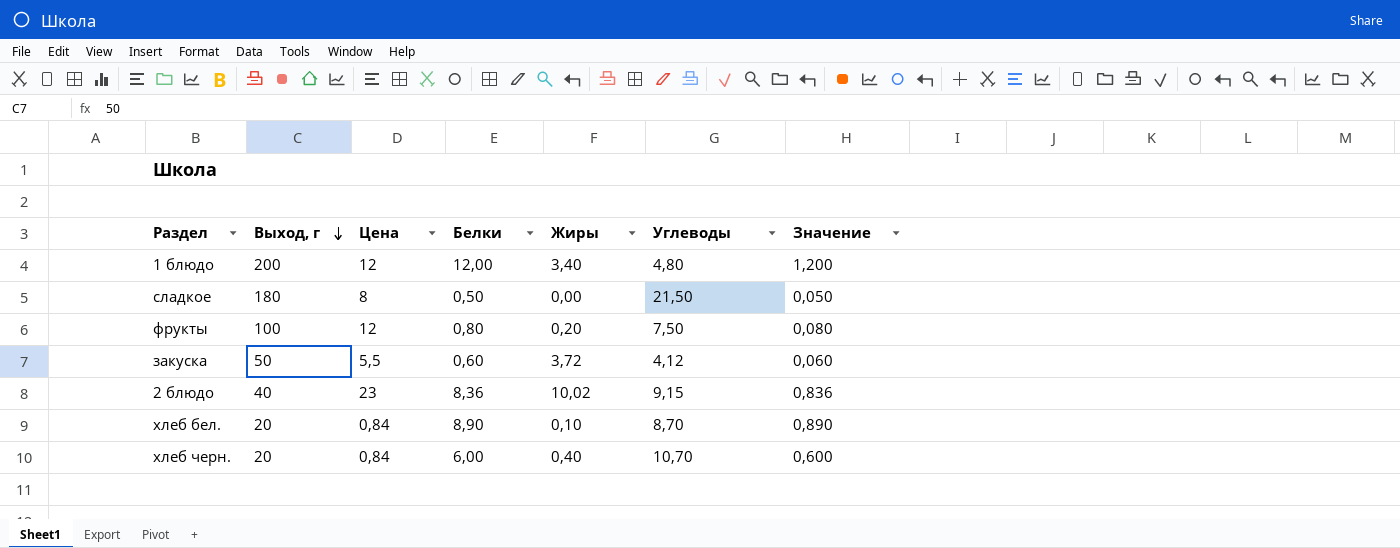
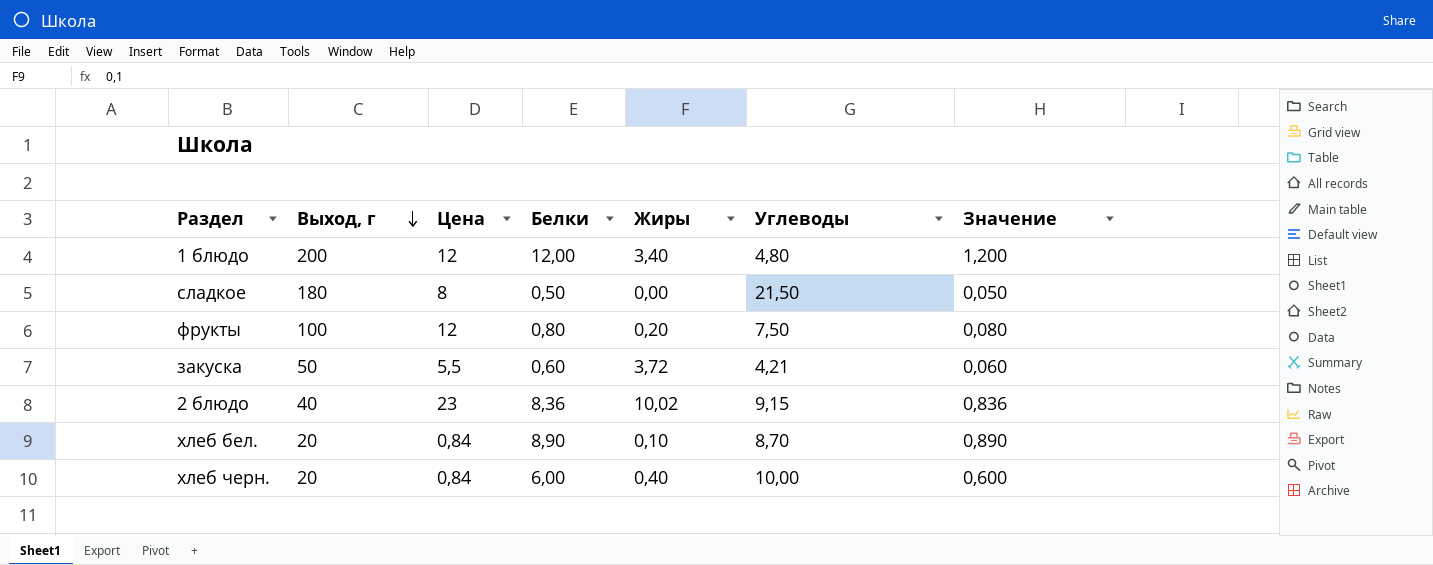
закуска | Углеводы: 4,12 -> 4,21
хлеб черн. | Углеводы: 10,70 -> 10,00

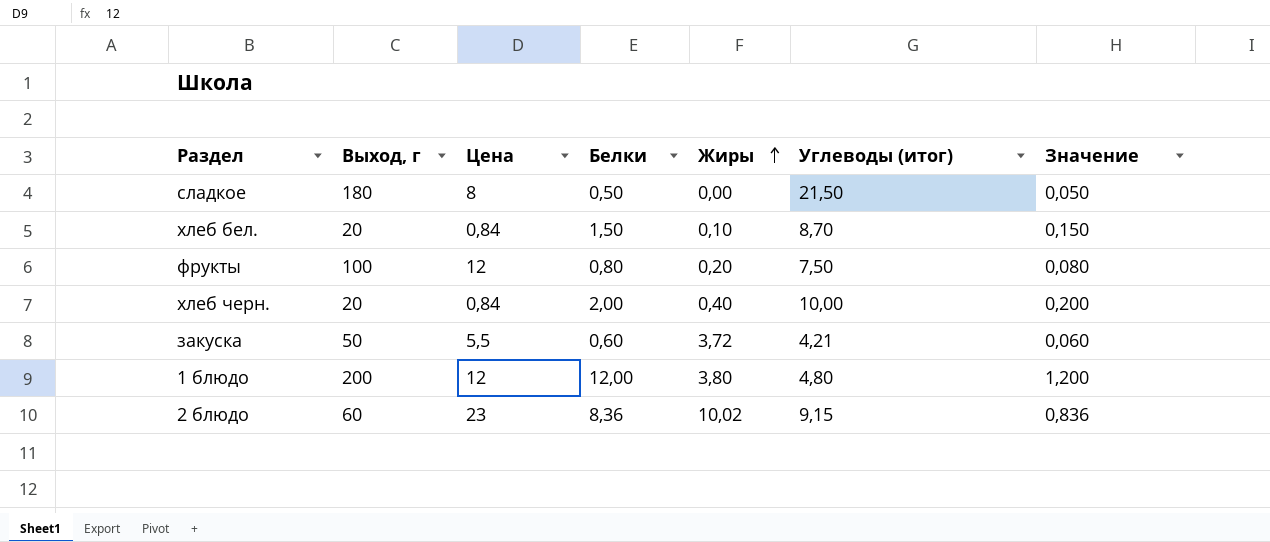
row order: Выход, г descending -> Жиры ascending
column name: Углеводы -> Углеводы (итог)
хлеб бел. | Белки: 8,90 -> 1,50
хлеб бел. | Значение: 0,890 -> 0,150
хлеб черн. | Белки: 6,00 -> 2,00
хлеб черн. | Значение: 0,600 -> 0,200
1 блюдо | Жиры: 3,40 -> 3,80
2 блюдо | Выход, г: 40 -> 60

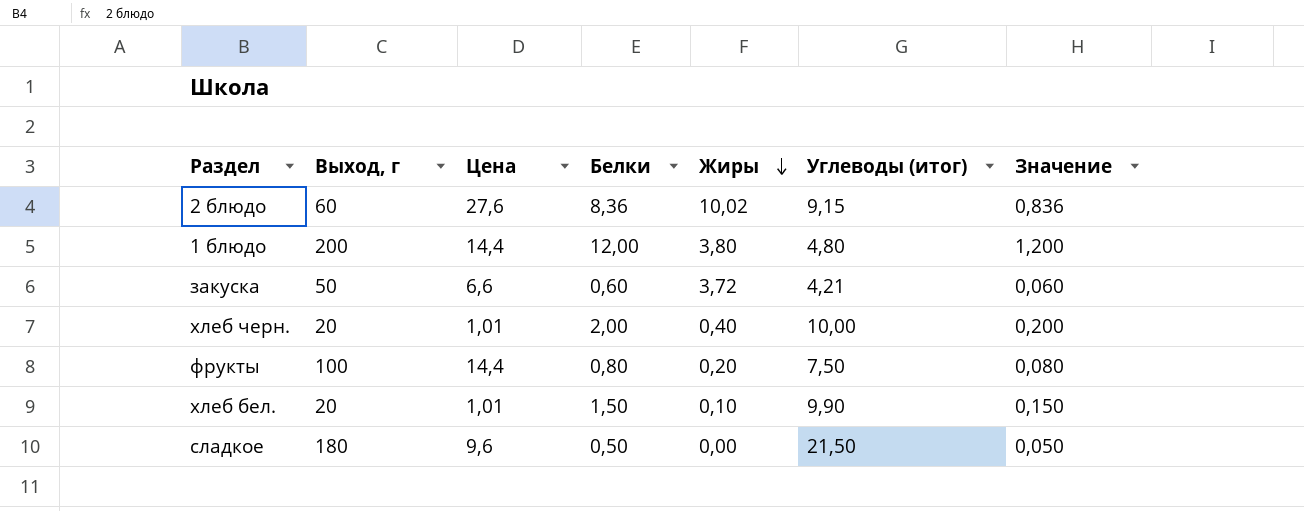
row order: Жиры ascending -> Жиры descending
2 блюдо | Цена: 23 -> 27,6
1 блюдо | Цена: 12 -> 14,4
закуска | Цена: 5,5 -> 6,6
хлеб черн. | Цена: 0,84 -> 1,01
фрукты | Цена: 12 -> 14,4
хлеб бел. | Цена: 0,84 -> 1,01
хлеб бел. | Углеводы (итог): 8,70 -> 9,90
сладкое | Цена: 8 -> 9,6

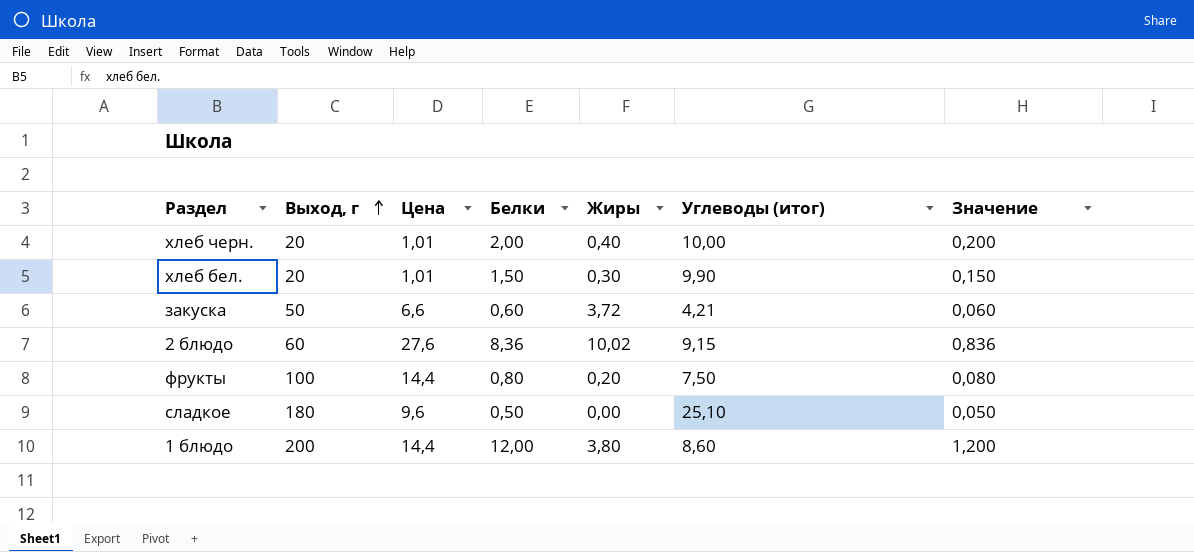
row order: Жиры descending -> Выход, г ascending
хлеб бел. | Жиры: 0,10 -> 0,30
сладкое | Углеводы (итог): 21,50 -> 25,10
1 блюдо | Углеводы (итог): 4,80 -> 8,60

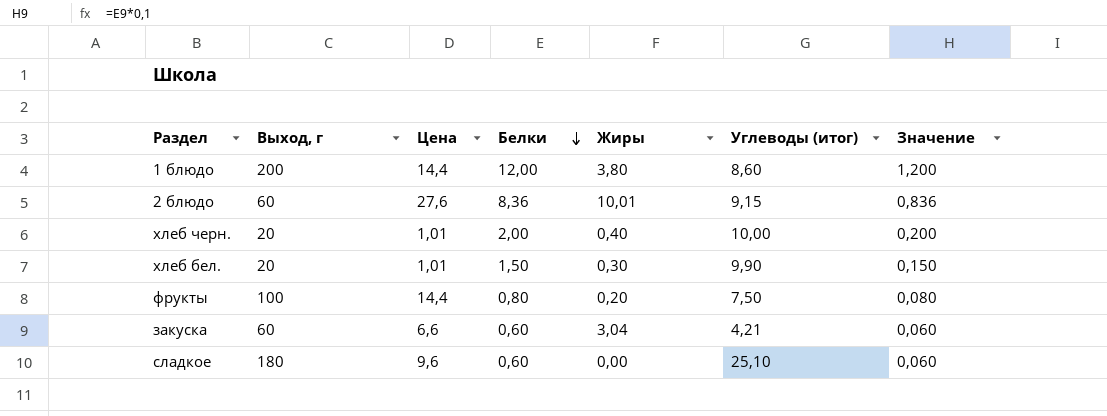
row order: Выход, г ascending -> Белки descending
2 блюдо | Жиры: 10,02 -> 10,01
закуска | Выход, г: 50 -> 60
закуска | Жиры: 3,72 -> 3,04
сладкое | Белки: 0,50 -> 0,60
сладкое | Значение: 0,050 -> 0,060

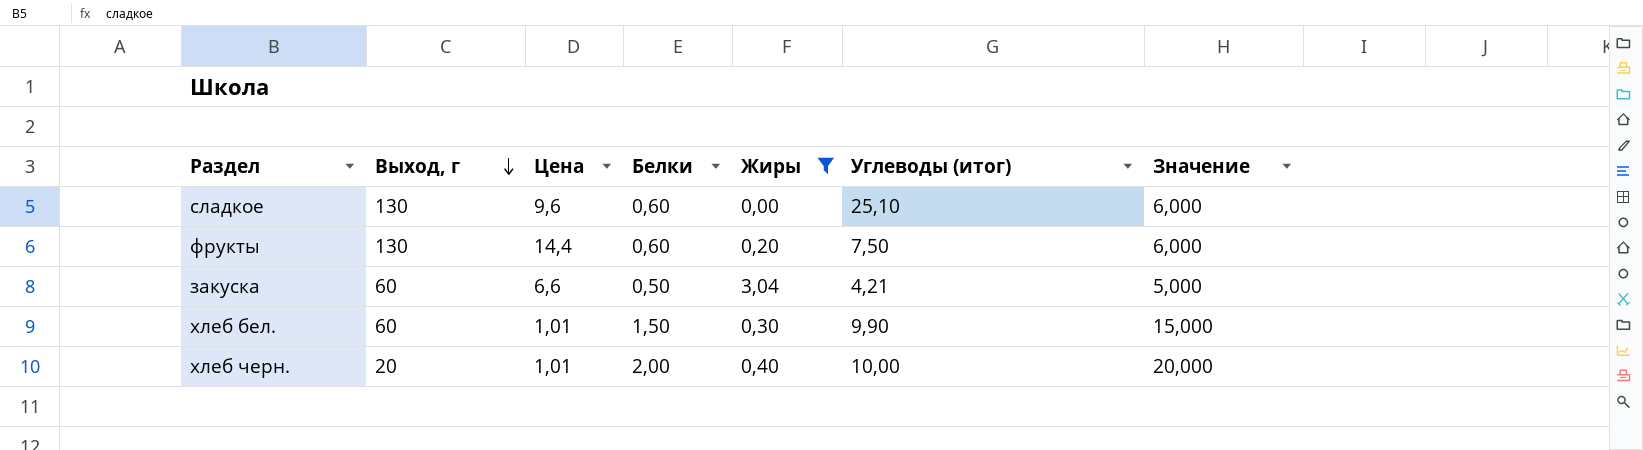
filter: none -> Жиры <= 3,04
row order: Белки descending -> Выход, г descending
column Значение | formula: [Белки] * 0,1 -> [Белки] * 10
сладкое | Выход, г: 180 -> 130
фрукты | Выход, г: 100 -> 130
фрукты | Белки: 0,80 -> 0,60
закуска | Белки: 0,60 -> 0,50
хлеб бел. | Выход, г: 20 -> 60

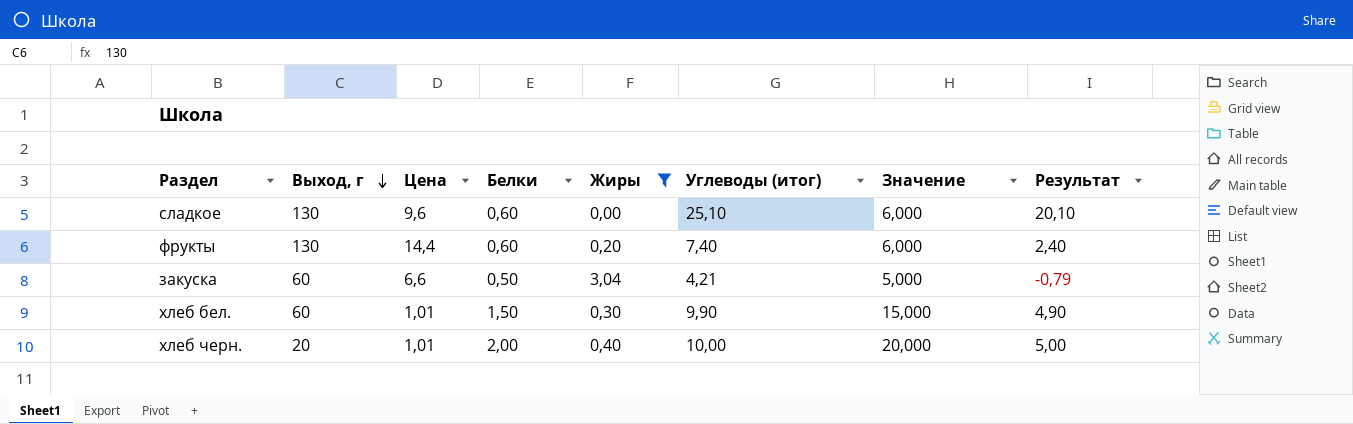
column Результат | formula: none -> [Углеводы (итог)] - 5
фрукты | Углеводы (итог): 7,50 -> 7,40

